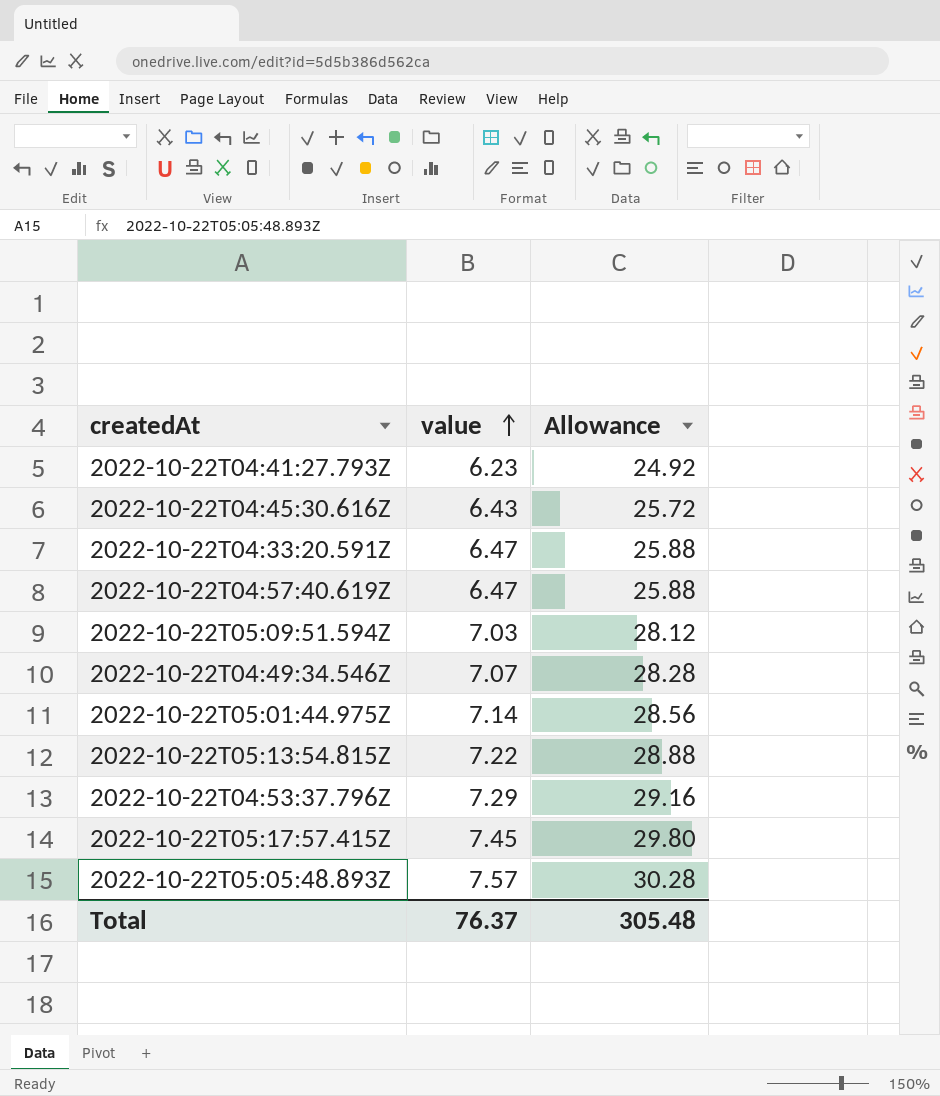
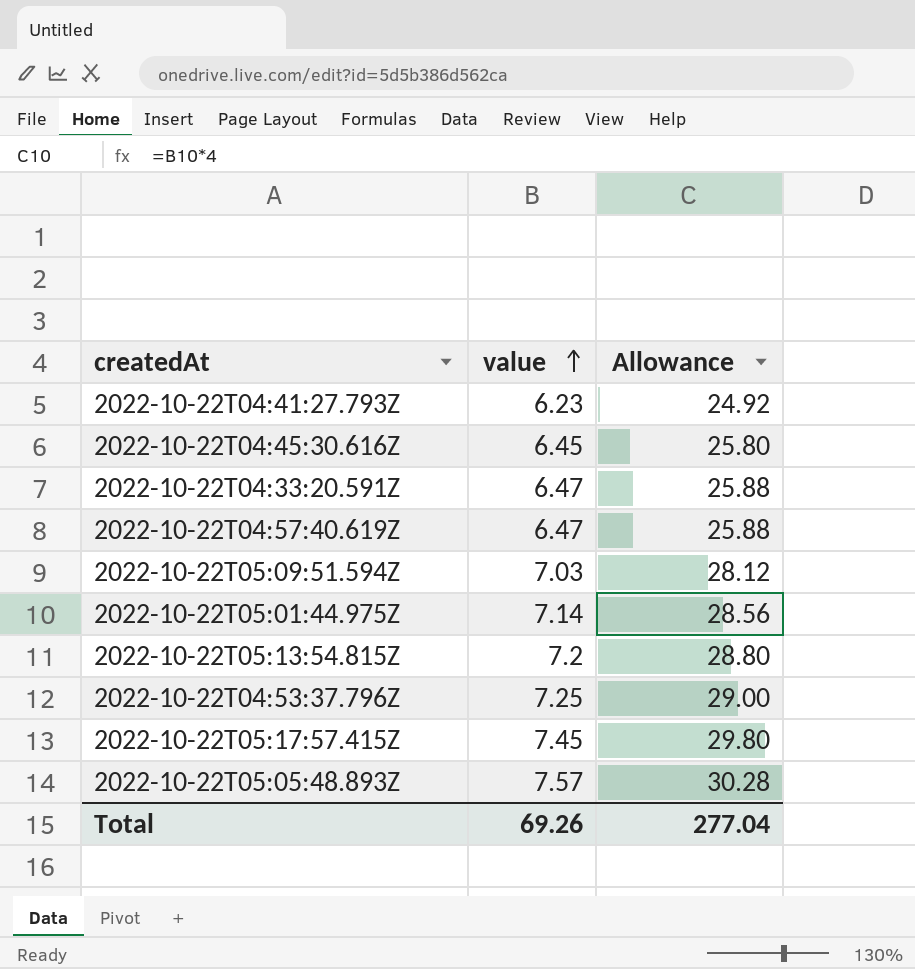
row 2022-10-22T04:49:34.546Z: 7.07 | 28.28 -> none
2022-10-22T04:45:30.616Z | value: 6.43 -> 6.45
2022-10-22T04:45:30.616Z | Allowance: 25.72 -> 25.80
2022-10-22T05:13:54.815Z | value: 7.22 -> 7.2
2022-10-22T05:13:54.815Z | Allowance: 28.88 -> 28.80
2022-10-22T04:53:37.796Z | value: 7.29 -> 7.25
2022-10-22T04:53:37.796Z | Allowance: 29.16 -> 29.00
Total | value: 76.37 -> 69.26
Total | Allowance: 305.48 -> 277.04

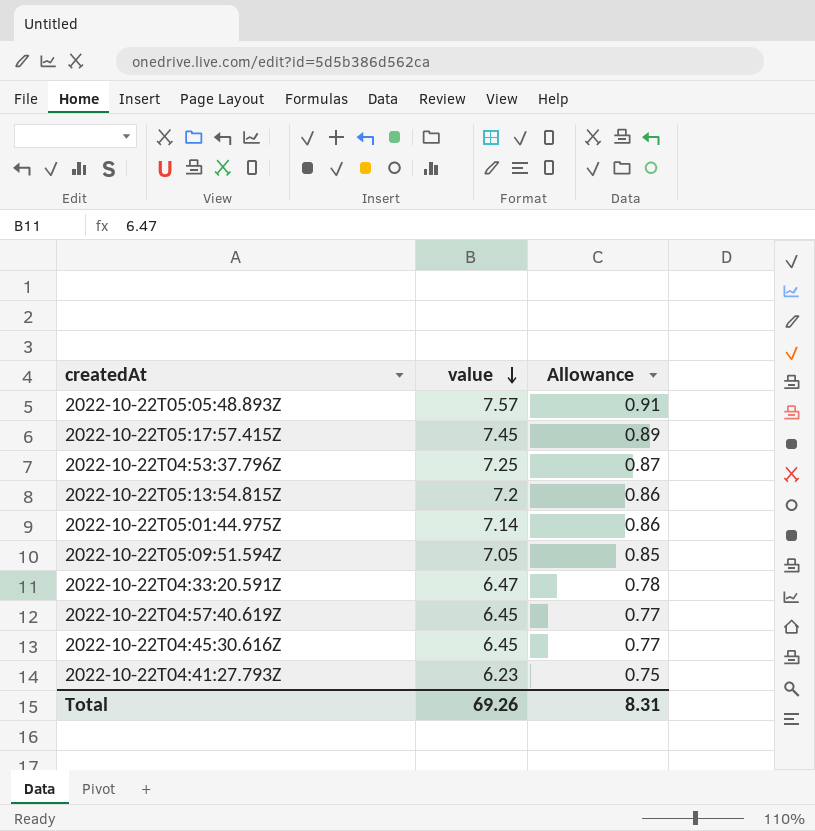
row order: value ascending -> value descending
column Allowance | formula: [value] * 4 -> [value] * 0.12
2022-10-22T05:09:51.594Z | value: 7.03 -> 7.05
2022-10-22T04:57:40.619Z | value: 6.47 -> 6.45
Total | Allowance: 277.04 -> 8.31

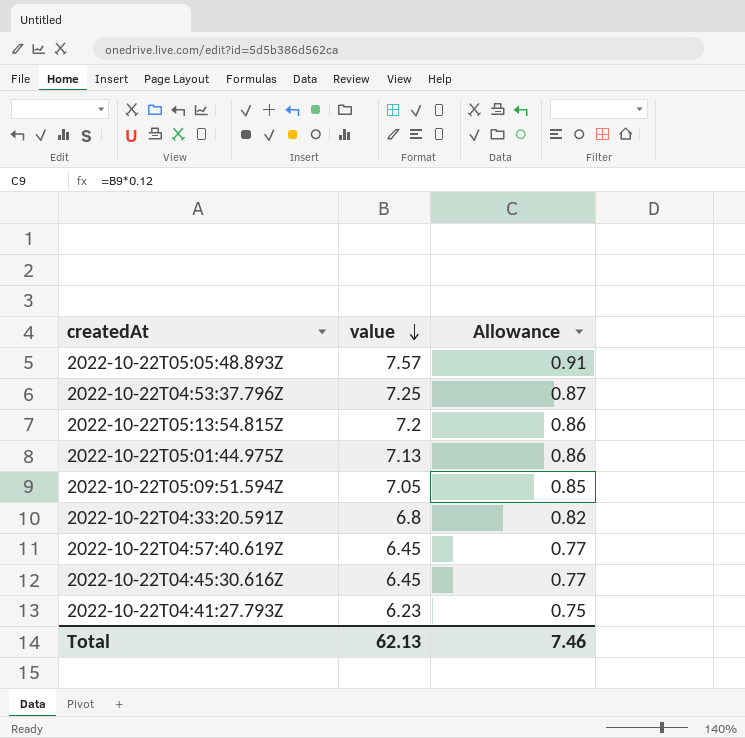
row 2022-10-22T05:17:57.415Z: 7.45 | 0.89 -> none
2022-10-22T05:01:44.975Z | value: 7.14 -> 7.13
2022-10-22T04:33:20.591Z | value: 6.47 -> 6.8
2022-10-22T04:33:20.591Z | Allowance: 0.78 -> 0.82
Total | value: 69.26 -> 62.13
Total | Allowance: 8.31 -> 7.46

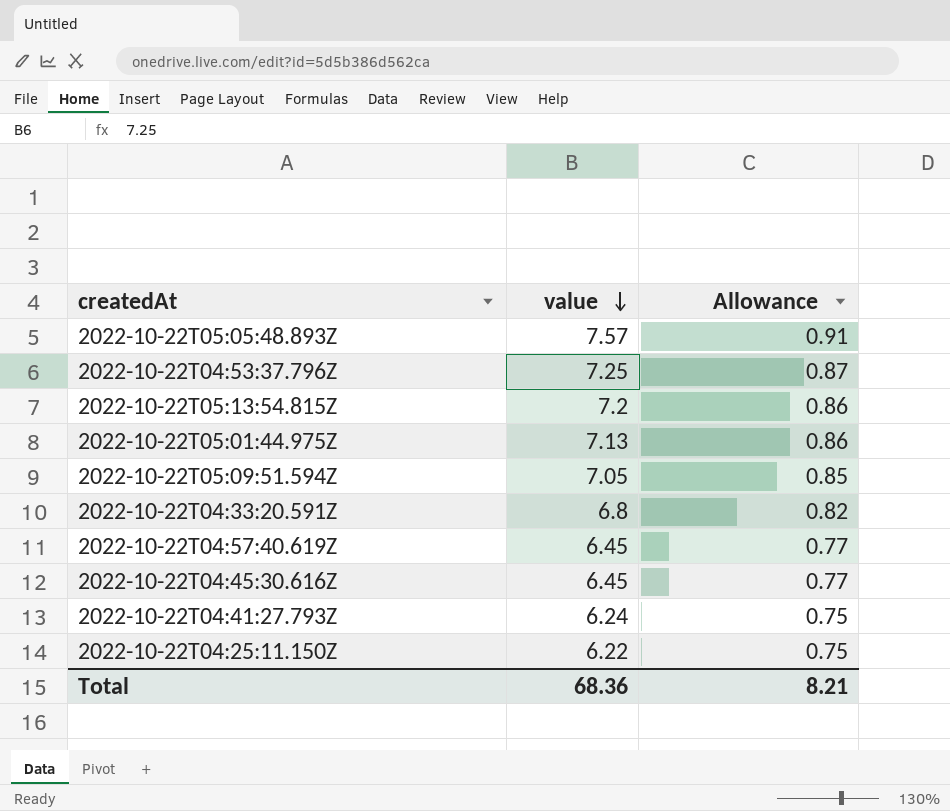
2022-10-22T04:41:27.793Z | value: 6.23 -> 6.24
row 2022-10-22T04:25:11.150Z: none -> 6.22 | 0.75
Total | value: 62.13 -> 68.36
Total | Allowance: 7.46 -> 8.21

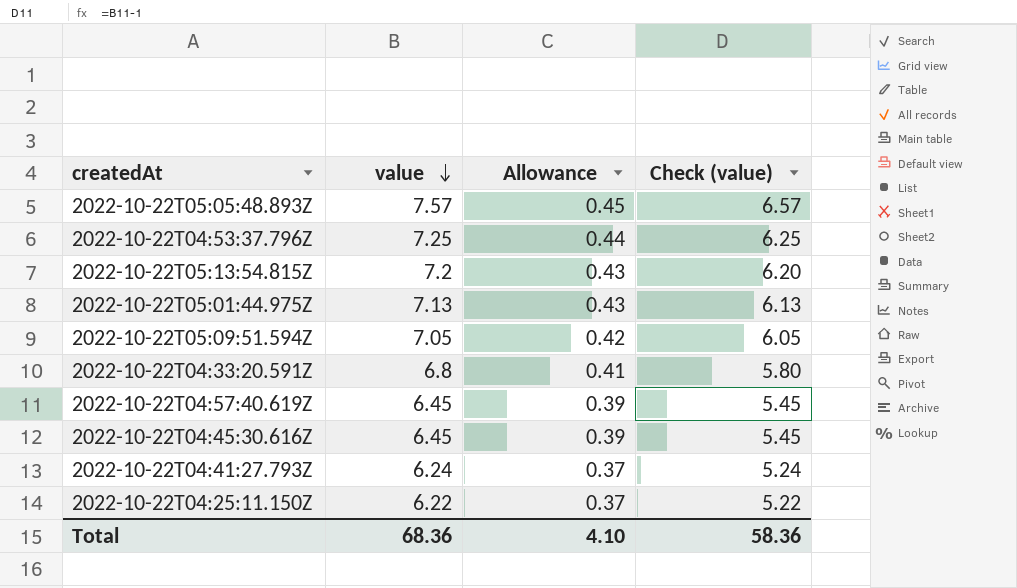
column Allowance | formula: [value] * 0.12 -> [value] * 0.06
column Check (value) | formula: none -> [value] - 1
Total | Allowance: 8.21 -> 4.10

